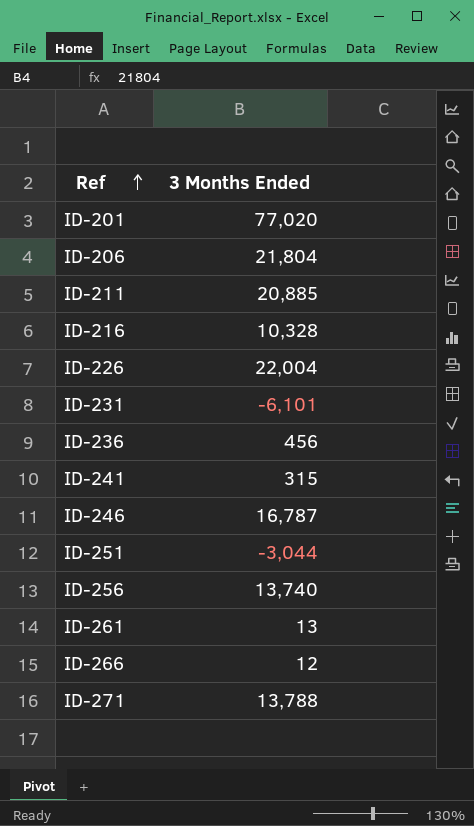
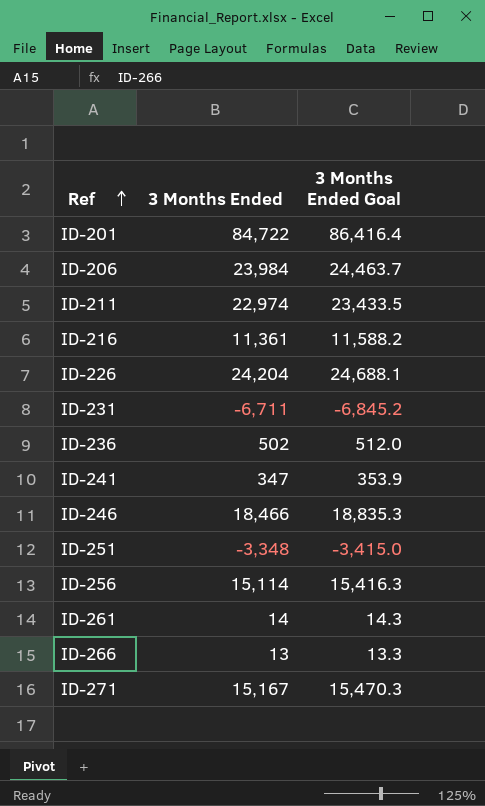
column 3 Months Ended Goal | formula: none -> [3 Months Ended] * 1.02
ID-201 | 3 Months Ended: 77,020 -> 84,722
ID-206 | 3 Months Ended: 21,804 -> 23,984
ID-211 | 3 Months Ended: 20,885 -> 22,974
ID-216 | 3 Months Ended: 10,328 -> 11,361
ID-226 | 3 Months Ended: 22,004 -> 24,204
ID-231 | 3 Months Ended: -6,101 -> -6,711
ID-236 | 3 Months Ended: 456 -> 502
ID-241 | 3 Months Ended: 315 -> 347
ID-246 | 3 Months Ended: 16,787 -> 18,466
ID-251 | 3 Months Ended: -3,044 -> -3,348
ID-256 | 3 Months Ended: 13,740 -> 15,114
ID-261 | 3 Months Ended: 13 -> 14
ID-266 | 3 Months Ended: 12 -> 13
ID-271 | 3 Months Ended: 13,788 -> 15,167

